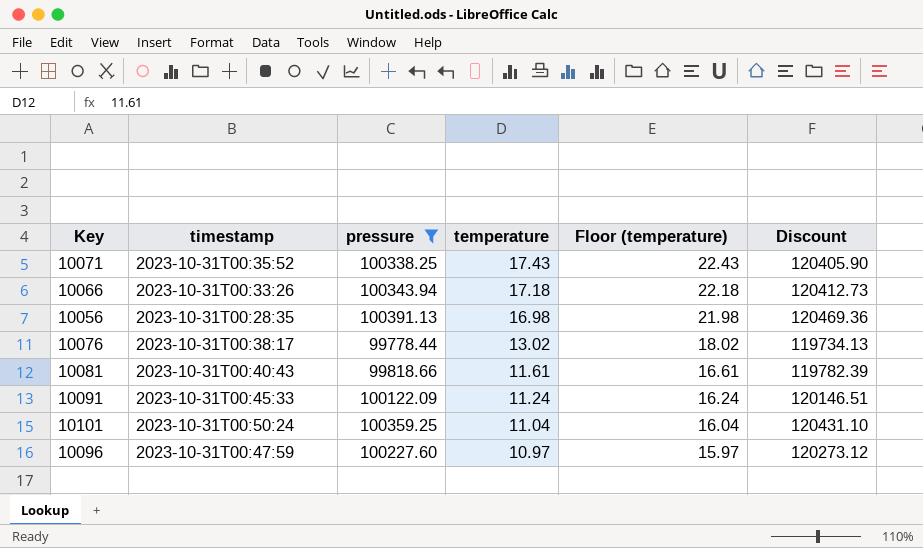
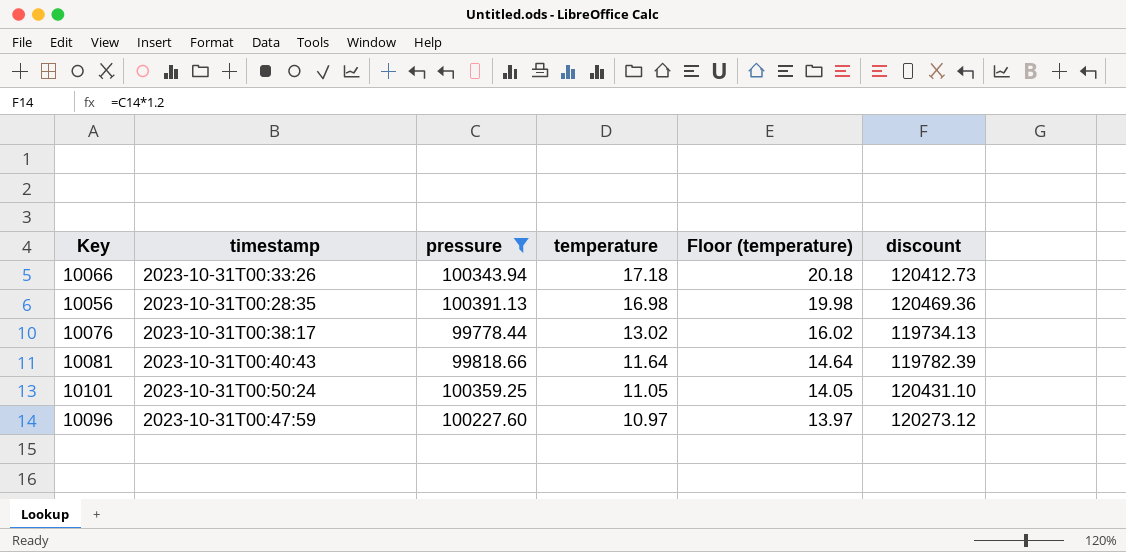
column Floor (temperature) | formula: [temperature] + 5 -> [temperature] + 3
column name: Discount -> discount
row 10071: 2023-10-31T00:35:52 | 100338.25 | 17.43 | 22.43 | 120405.90 -> none
row 10091: 2023-10-31T00:45:33 | 100122.09 | 11.24 | 16.24 | 120146.51 -> none
10081 | temperature: 11.61 -> 11.64
10101 | temperature: 11.04 -> 11.05

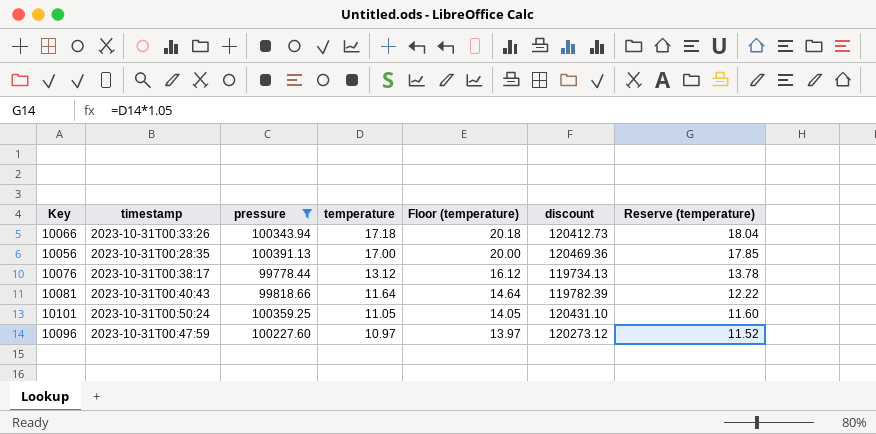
column Reserve (temperature) | formula: none -> [temperature] * 1.05
10056 | temperature: 16.98 -> 17.00
10056 | Floor (temperature): 19.98 -> 20.00
10076 | temperature: 13.02 -> 13.12
10076 | Floor (temperature): 16.02 -> 16.12

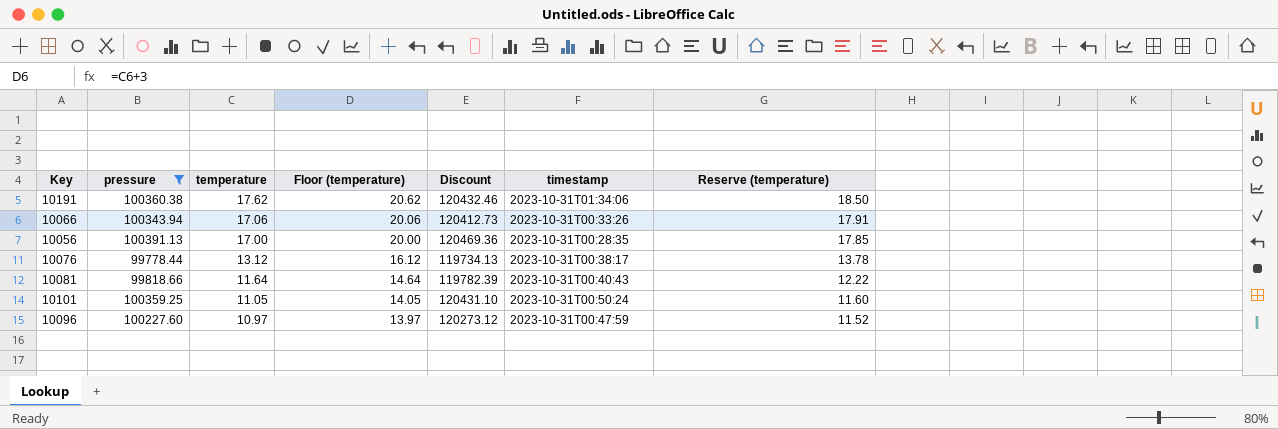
column name: discount -> Discount
column timestamp | position: 2 -> 6
row 10191: none -> 100360.38 | 17.62 | 20.62 | 120432.46 | 2023-10-31T01:34:06 | 18.50
10066 | temperature: 17.18 -> 17.06
10066 | Floor (temperature): 20.18 -> 20.06
10066 | Reserve (temperature): 18.04 -> 17.91

